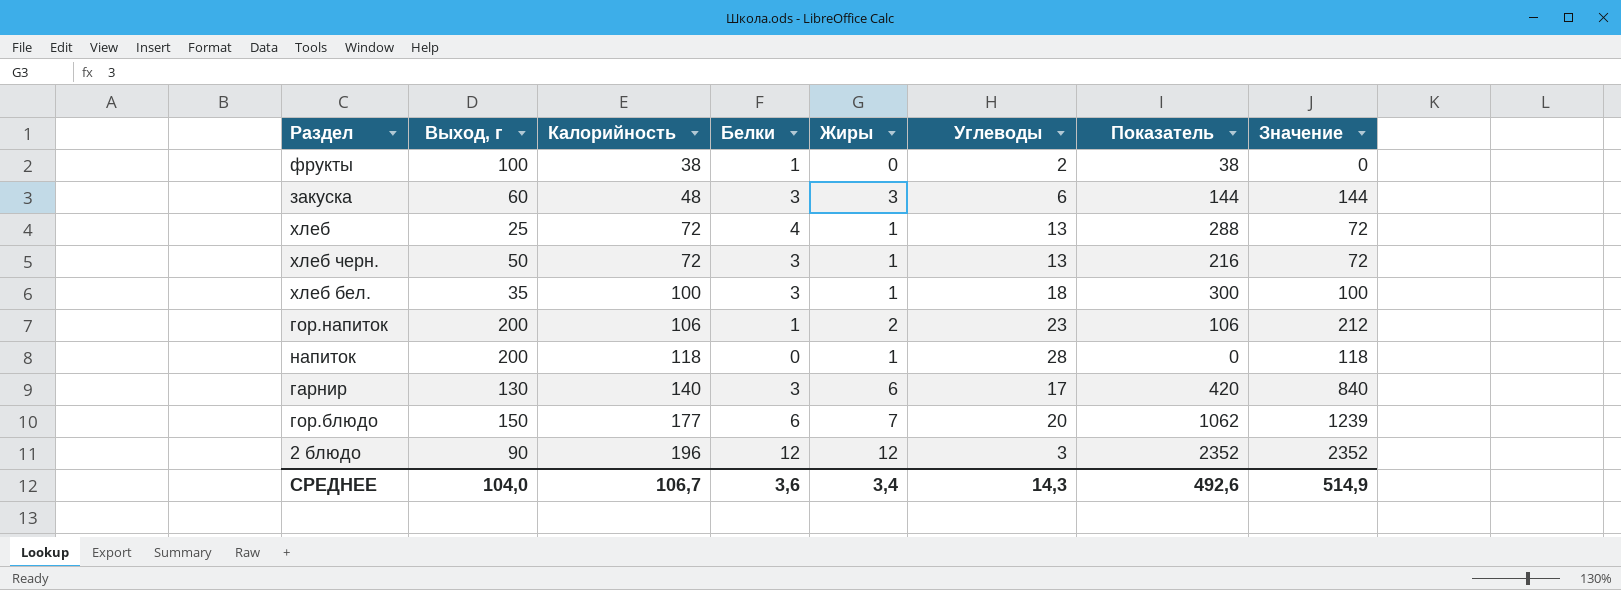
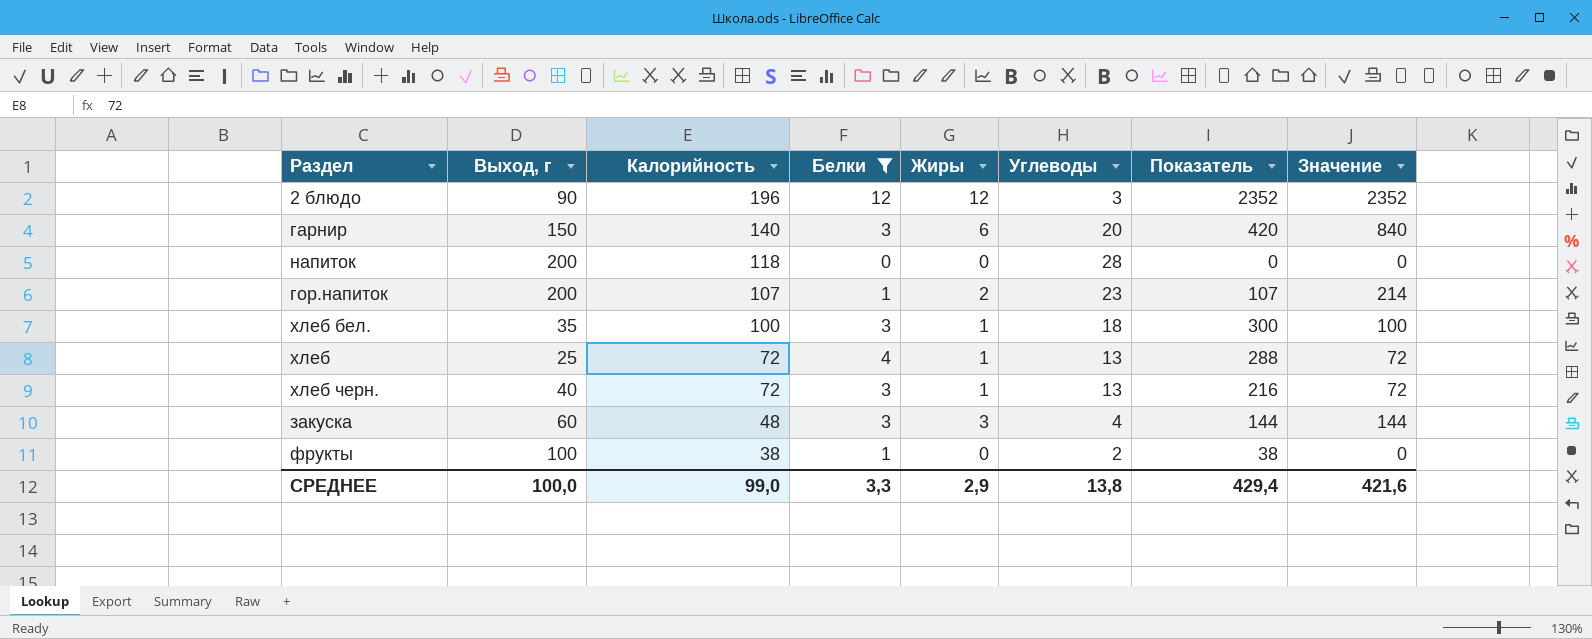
filter: none -> Белки != 6
row order: Калорийность ascending -> Калорийность descending
гарнир | Выход, г: 130 -> 150
гарнир | Углеводы: 17 -> 20
напиток | Жиры: 1 -> 0
напиток | Значение: 118 -> 0
гор.напиток | Калорийность: 106 -> 107
гор.напиток | Показатель: 106 -> 107
гор.напиток | Значение: 212 -> 214
хлеб черн. | Выход, г: 50 -> 40
закуска | Углеводы: 6 -> 4
СРЕДНЕЕ | Выход, г: 104,0 -> 100,0
СРЕДНЕЕ | Калорийность: 106,7 -> 99,0
СРЕДНЕЕ | Белки: 3,6 -> 3,3
СРЕДНЕЕ | Жиры: 3,4 -> 2,9
СРЕДНЕЕ | Углеводы: 14,3 -> 13,8
СРЕДНЕЕ | Показатель: 492,6 -> 429,4
СРЕДНЕЕ | Значение: 514,9 -> 421,6

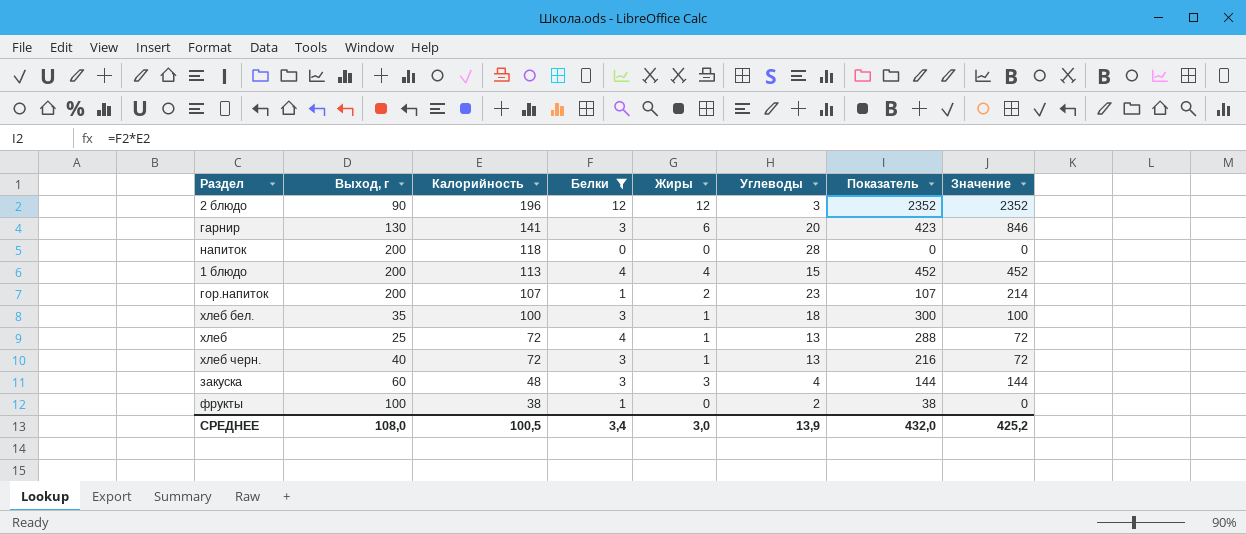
гарнир | Выход, г: 150 -> 130
гарнир | Калорийность: 140 -> 141
гарнир | Показатель: 420 -> 423
гарнир | Значение: 840 -> 846
row 1 блюдо: none -> 200 | 113 | 4 | 4 | 15 | 452 | 452
СРЕДНЕЕ | Выход, г: 100,0 -> 108,0
СРЕДНЕЕ | Калорийность: 99,0 -> 100,5
СРЕДНЕЕ | Белки: 3,3 -> 3,4
СРЕДНЕЕ | Жиры: 2,9 -> 3,0
СРЕДНЕЕ | Углеводы: 13,8 -> 13,9
СРЕДНЕЕ | Показатель: 429,4 -> 432,0
СРЕДНЕЕ | Значение: 421,6 -> 425,2

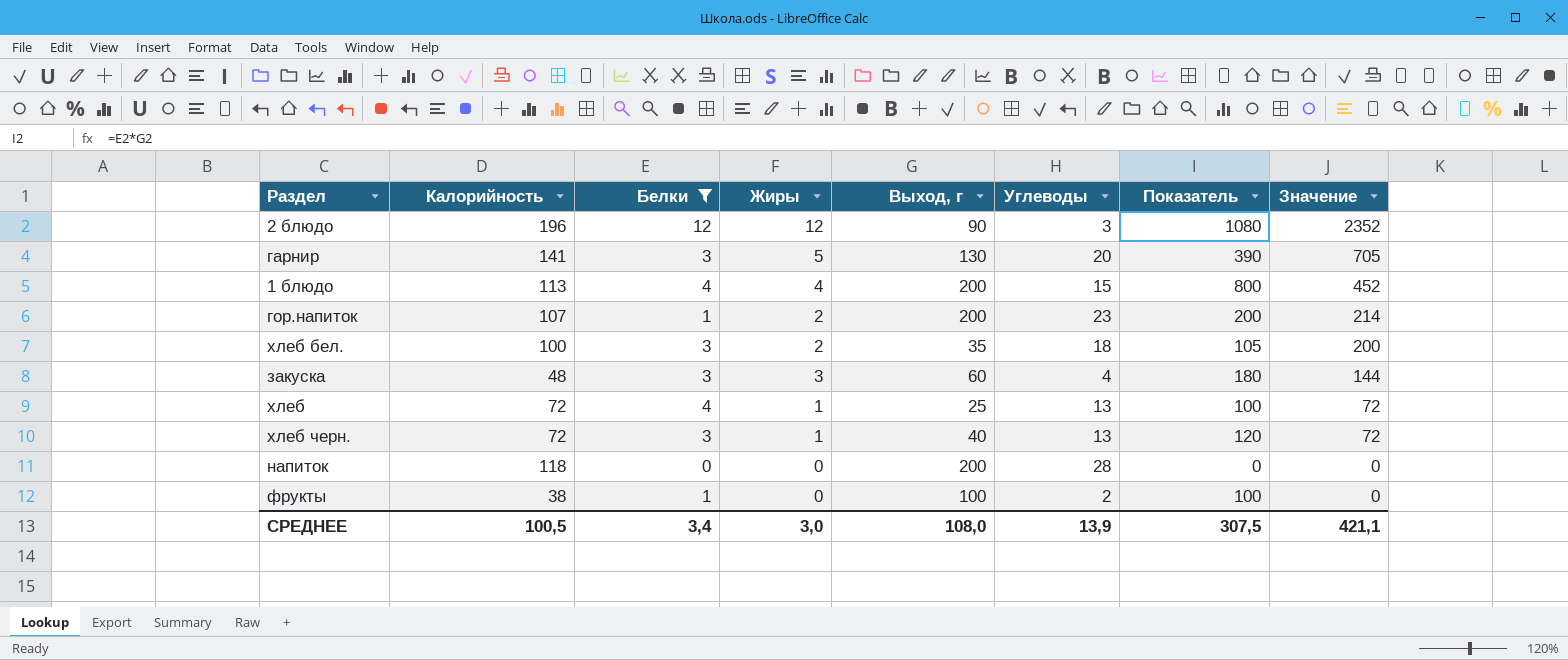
row order: Калорийность descending -> Значение descending
column Выход, г | position: 2 -> 5
column Показатель | formula: [Калорийность] * [Белки] -> [Белки] * [Выход, г]
гарнир | Жиры: 6 -> 5
гарнир | Значение: 846 -> 705
хлеб бел. | Жиры: 1 -> 2
хлеб бел. | Значение: 100 -> 200
СРЕДНЕЕ | Показатель: 432,0 -> 307,5
СРЕДНЕЕ | Значение: 425,2 -> 421,1

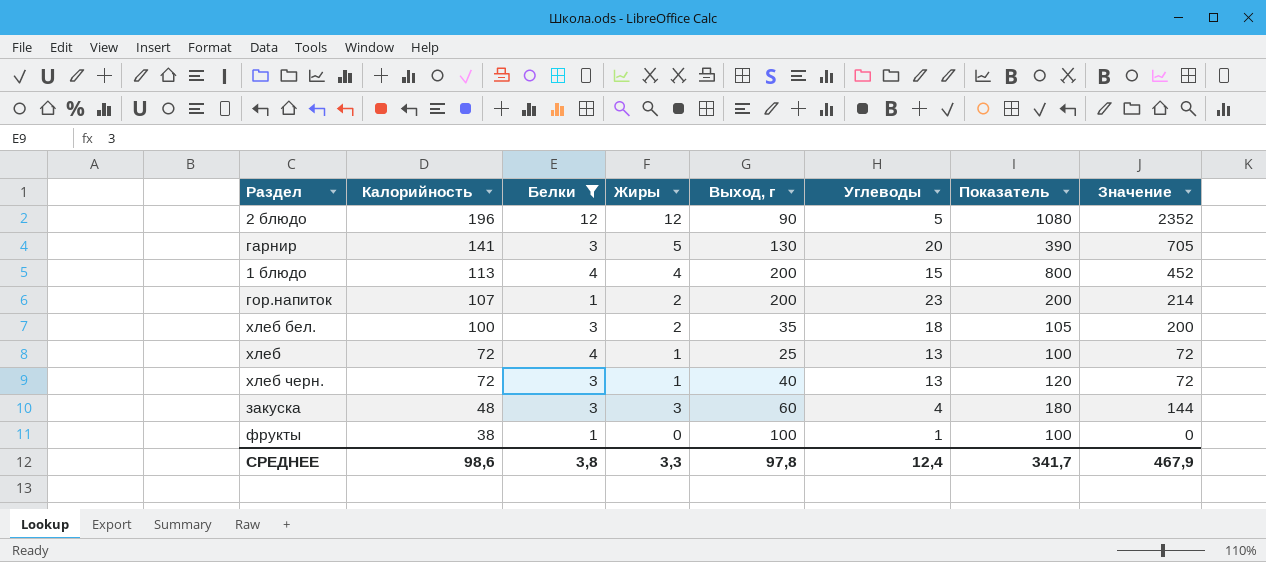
row order: Значение descending -> Калорийность descending
row напиток: 118 | 0 | 0 | 200 | 28 | 0 | 0 -> none
2 блюдо | Углеводы: 3 -> 5
фрукты | Углеводы: 2 -> 1
СРЕДНЕЕ | Калорийность: 100,5 -> 98,6
СРЕДНЕЕ | Белки: 3,4 -> 3,8
СРЕДНЕЕ | Жиры: 3,0 -> 3,3
СРЕДНЕЕ | Выход, г: 108,0 -> 97,8
СРЕДНЕЕ | Углеводы: 13,9 -> 12,4
СРЕДНЕЕ | Показатель: 307,5 -> 341,7
СРЕДНЕЕ | Значение: 421,1 -> 467,9

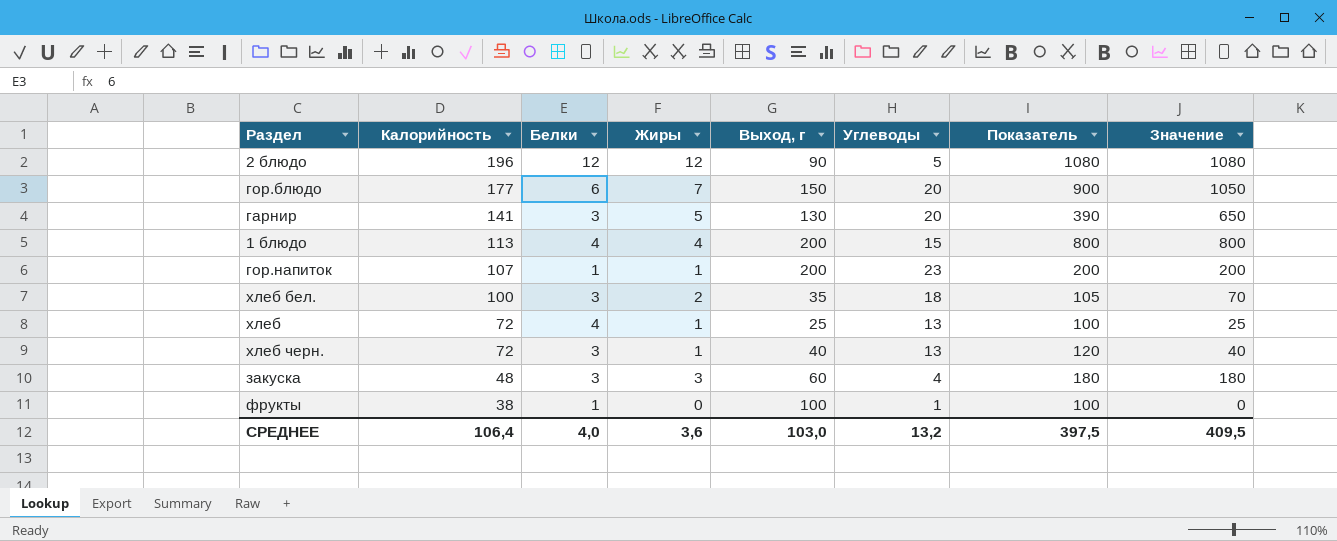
filter: Белки != 6 -> none
column Значение | formula: [Калорийность] * [Жиры] -> [Жиры] * [Выход, г]
гор.напиток | Жиры: 2 -> 1
СРЕДНЕЕ | Калорийность: 98,6 -> 106,4
СРЕДНЕЕ | Белки: 3,8 -> 4,0
СРЕДНЕЕ | Жиры: 3,3 -> 3,6
СРЕДНЕЕ | Выход, г: 97,8 -> 103,0
СРЕДНЕЕ | Углеводы: 12,4 -> 13,2
СРЕДНЕЕ | Показатель: 341,7 -> 397,5
СРЕДНЕЕ | Значение: 467,9 -> 409,5

